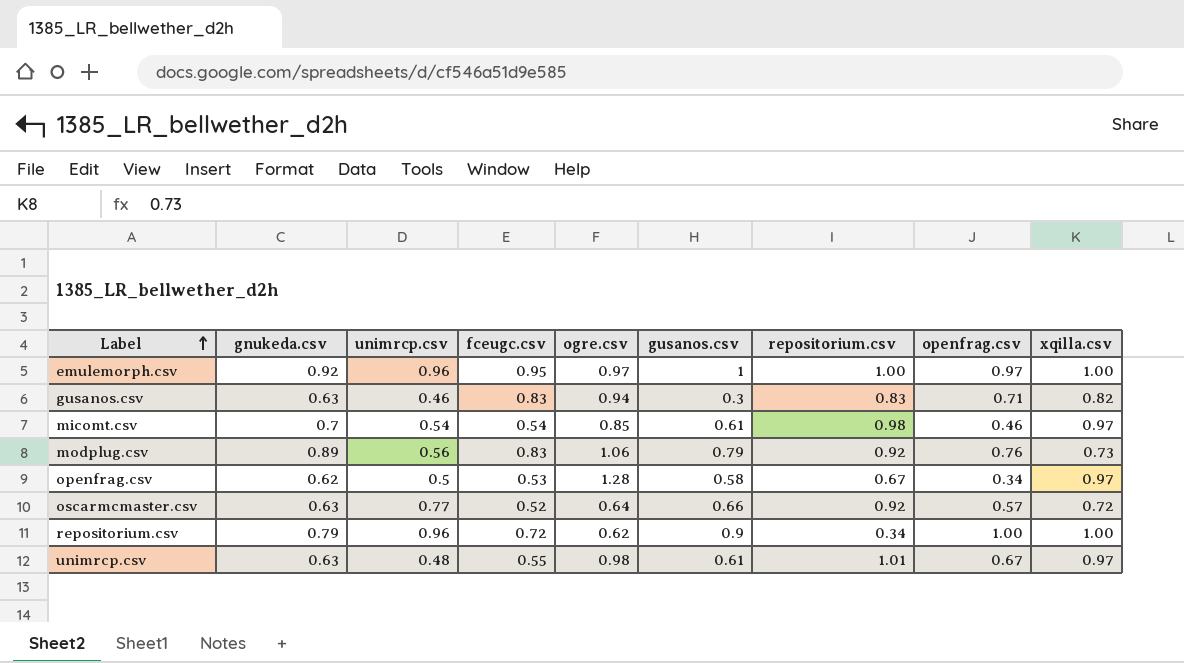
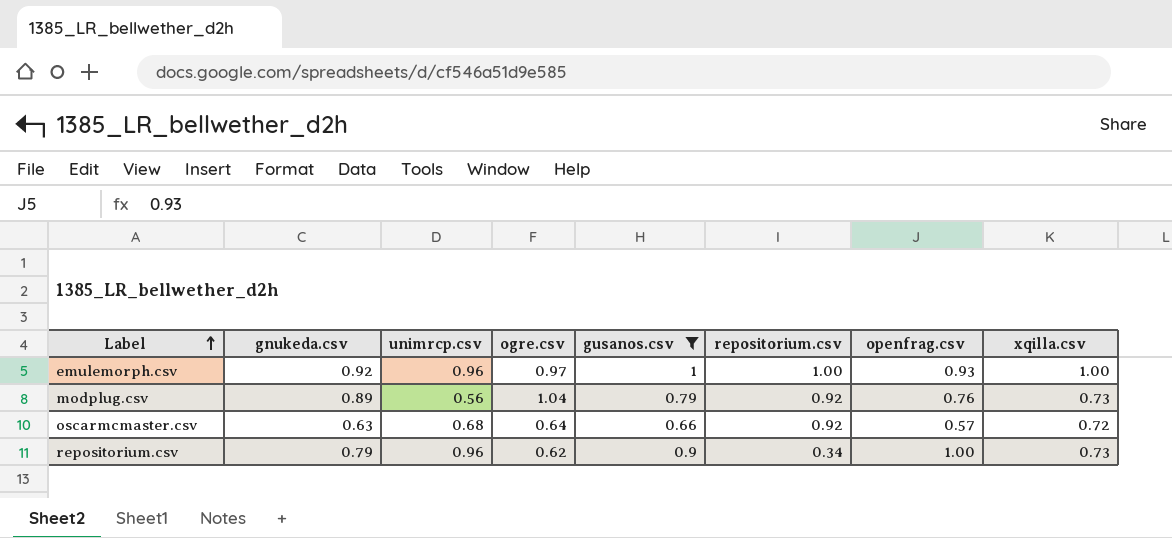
filter: none -> gusanos.csv >= 0.66
column fceugc.csv | position: 4 -> none
emulemorph.csv | openfrag.csv: 0.97 -> 0.93
modplug.csv | ogre.csv: 1.06 -> 1.04
oscarmcmaster.csv | unimrcp.csv: 0.77 -> 0.68
repositorium.csv | xqilla.csv: 1.00 -> 0.73

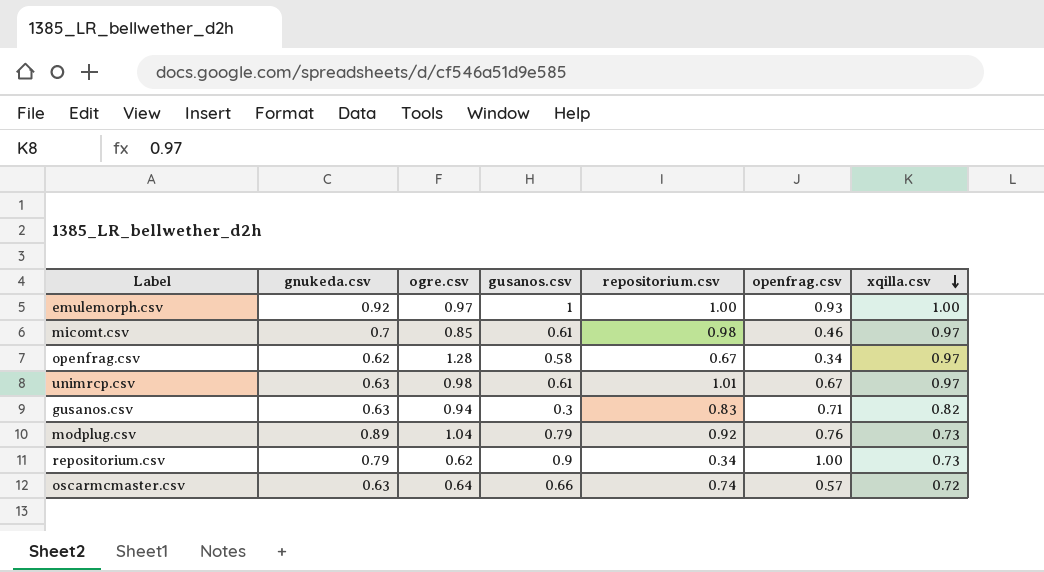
filter: gusanos.csv >= 0.66 -> none
row order: Label ascending -> xqilla.csv descending
column unimrcp.csv | position: 3 -> none
oscarmcmaster.csv | repositorium.csv: 0.92 -> 0.74

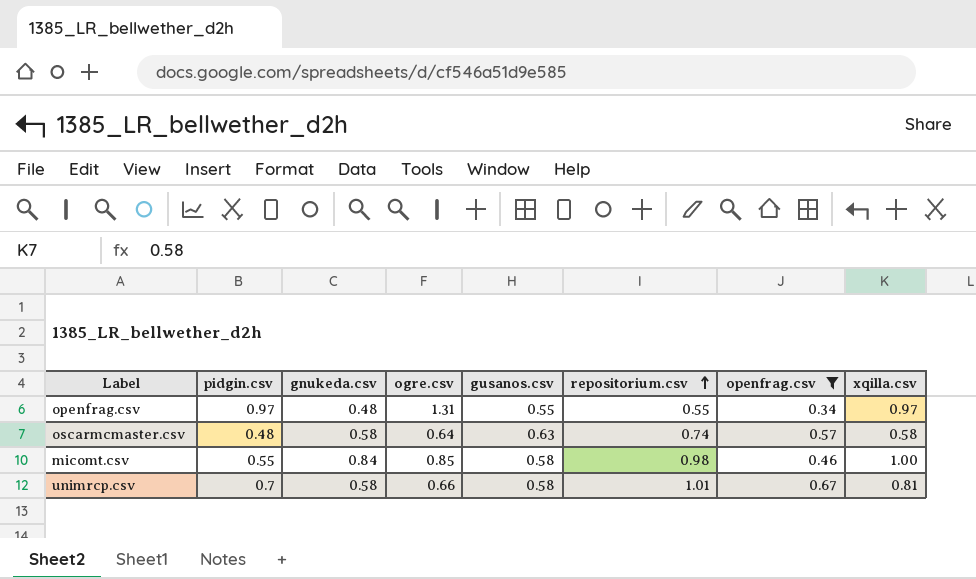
filter: none -> openfrag.csv <= 0.67
row order: xqilla.csv descending -> repositorium.csv ascending
column pidgin.csv | position: none -> 2
openfrag.csv | gnukeda.csv: 0.62 -> 0.48
openfrag.csv | ogre.csv: 1.28 -> 1.31
openfrag.csv | gusanos.csv: 0.58 -> 0.55
openfrag.csv | repositorium.csv: 0.67 -> 0.55
oscarmcmaster.csv | gnukeda.csv: 0.63 -> 0.58
oscarmcmaster.csv | gusanos.csv: 0.66 -> 0.63
oscarmcmaster.csv | xqilla.csv: 0.72 -> 0.58
micomt.csv | gnukeda.csv: 0.7 -> 0.84
micomt.csv | gusanos.csv: 0.61 -> 0.58
micomt.csv | xqilla.csv: 0.97 -> 1.00
unimrcp.csv | gnukeda.csv: 0.63 -> 0.58
unimrcp.csv | ogre.csv: 0.98 -> 0.66
unimrcp.csv | gusanos.csv: 0.61 -> 0.58
unimrcp.csv | xqilla.csv: 0.97 -> 0.81

